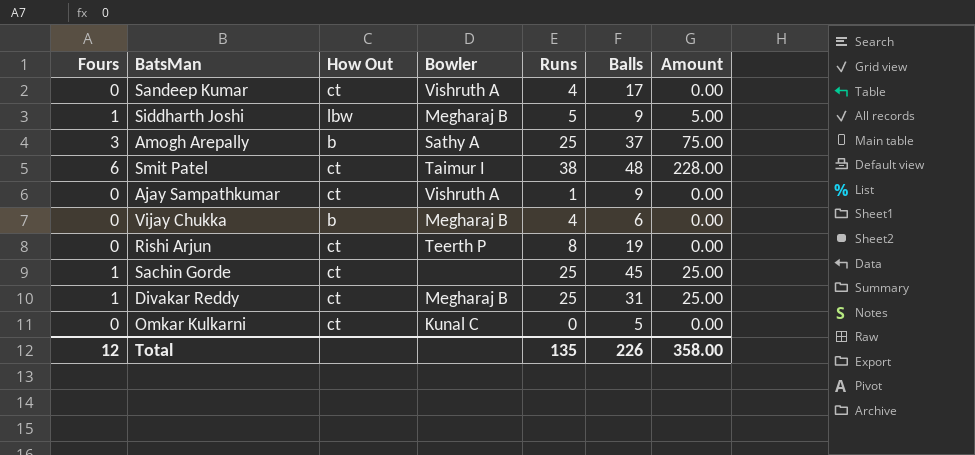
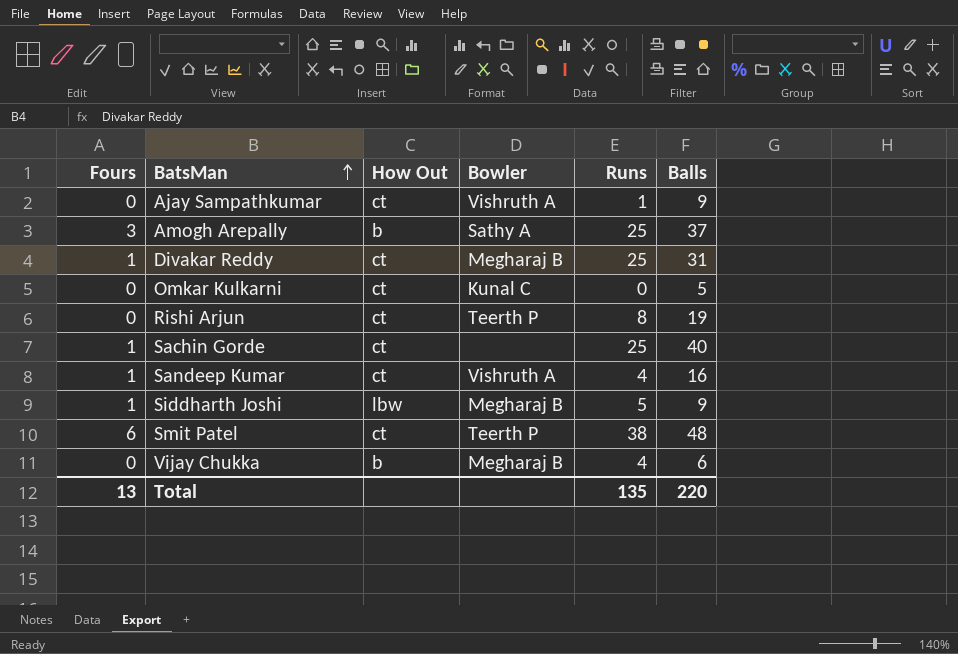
row order: none -> BatsMan ascending
column Amount | formula: [Fours] * [Runs] -> none
Sachin Gorde | Balls: 45 -> 40
Sandeep Kumar | Fours: 0 -> 1
Sandeep Kumar | Balls: 17 -> 16
Smit Patel | Bowler: Taimur I -> Teerth P
Total | Fours: 12 -> 13
Total | Balls: 226 -> 220

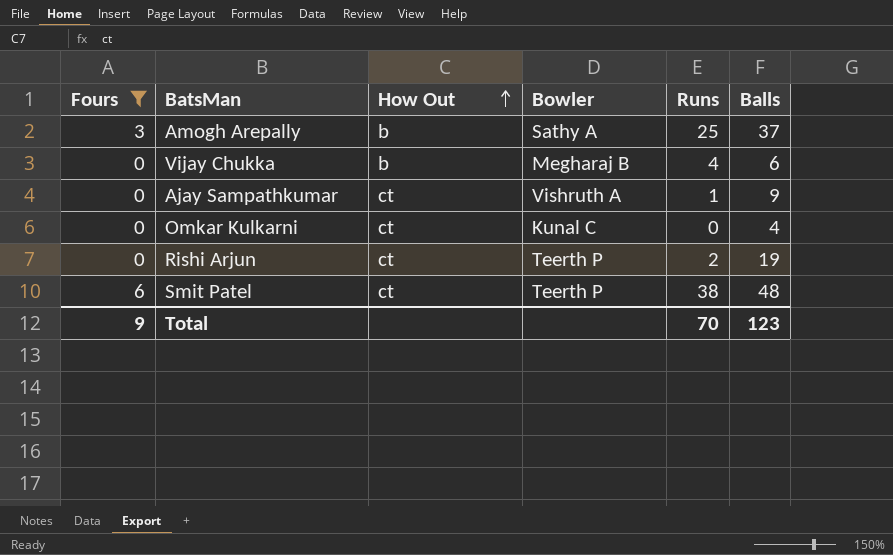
filter: none -> Fours != 1
row order: BatsMan ascending -> How Out ascending
Omkar Kulkarni | Balls: 5 -> 4
Rishi Arjun | Runs: 8 -> 2
Total | Fours: 13 -> 9
Total | Runs: 135 -> 70
Total | Balls: 220 -> 123

